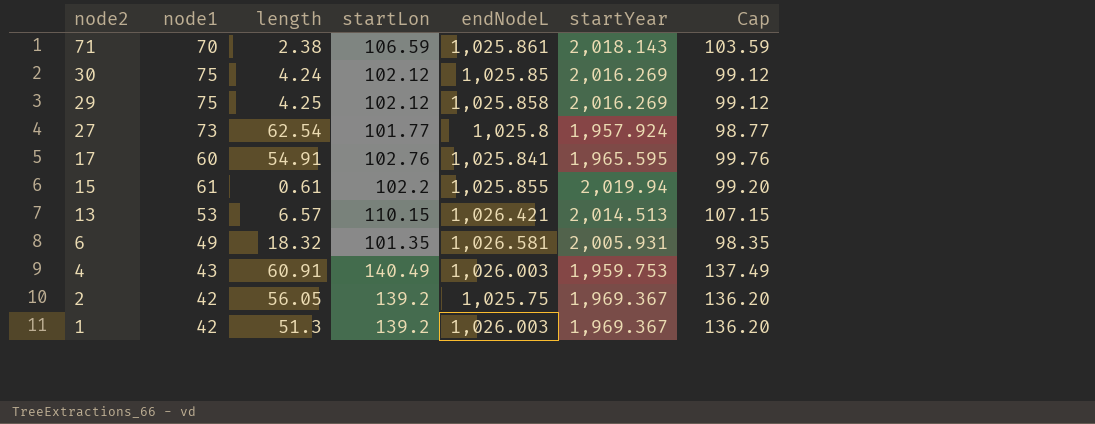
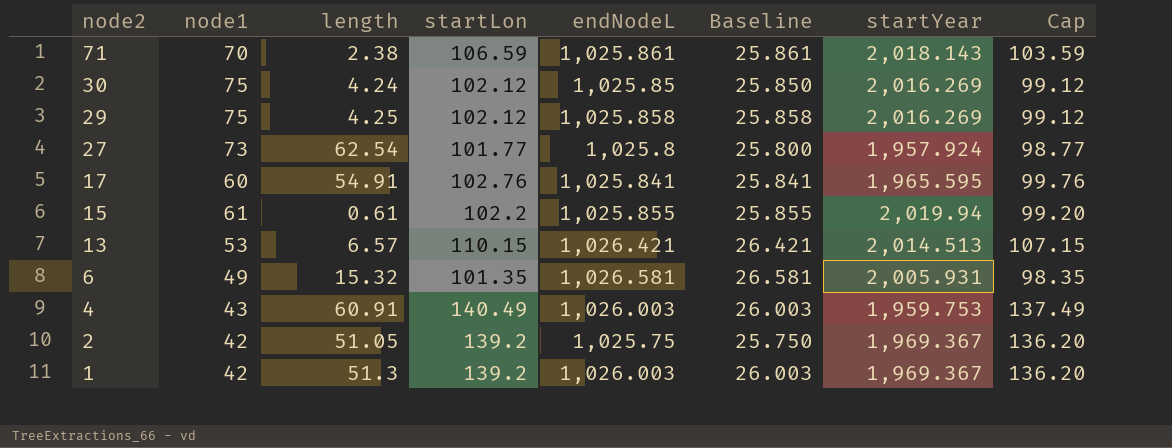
column Baseline | formula: none -> [endNodeL] - 1000
6 | length: 18.32 -> 15.32
2 | length: 56.05 -> 51.05

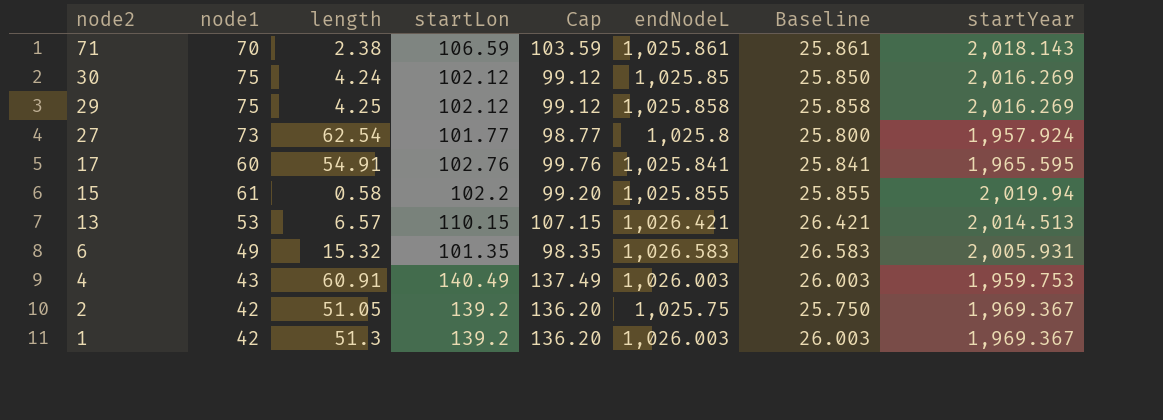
column Cap | position: 8 -> 5
15 | length: 0.61 -> 0.58
6 | endNodeL: 1,026.581 -> 1,026.583
6 | Baseline: 26.581 -> 26.583

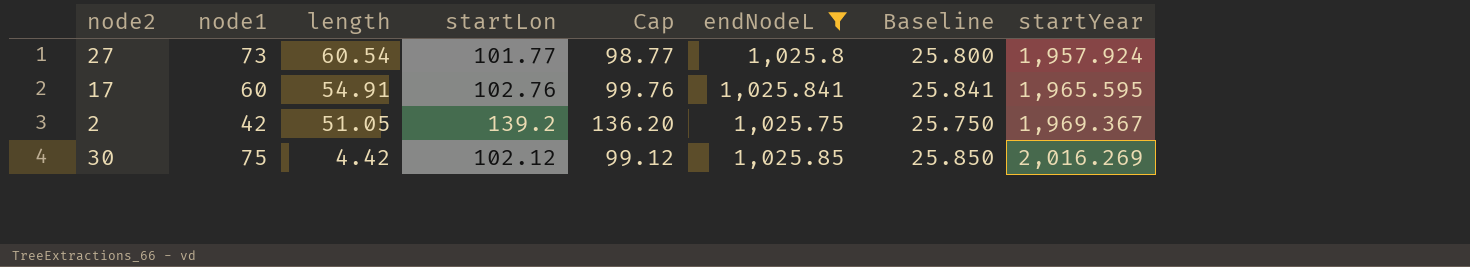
filter: none -> endNodeL <= 1,025.85
row order: node2 descending -> length descending
27 | length: 62.54 -> 60.54
30 | length: 4.24 -> 4.42

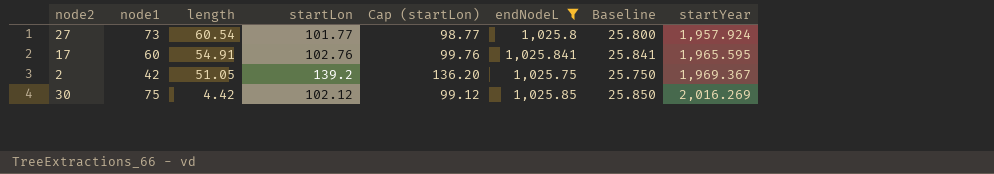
column name: Cap -> Cap (startLon)

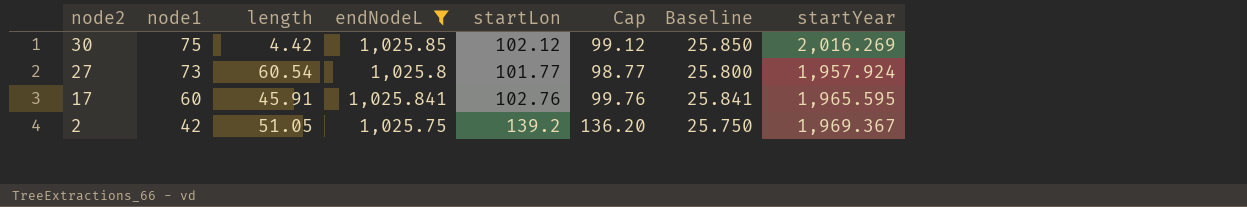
row order: length descending -> node2 descending
column endNodeL | position: 6 -> 4
column name: Cap (startLon) -> Cap
17 | length: 54.91 -> 45.91

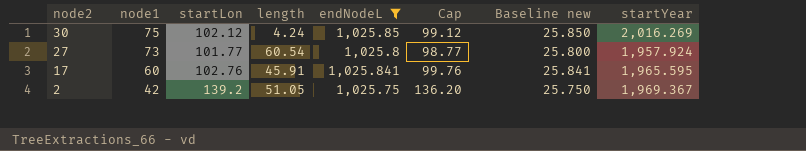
column startLon | position: 5 -> 3
column name: Baseline -> Baseline new
30 | length: 4.42 -> 4.24

